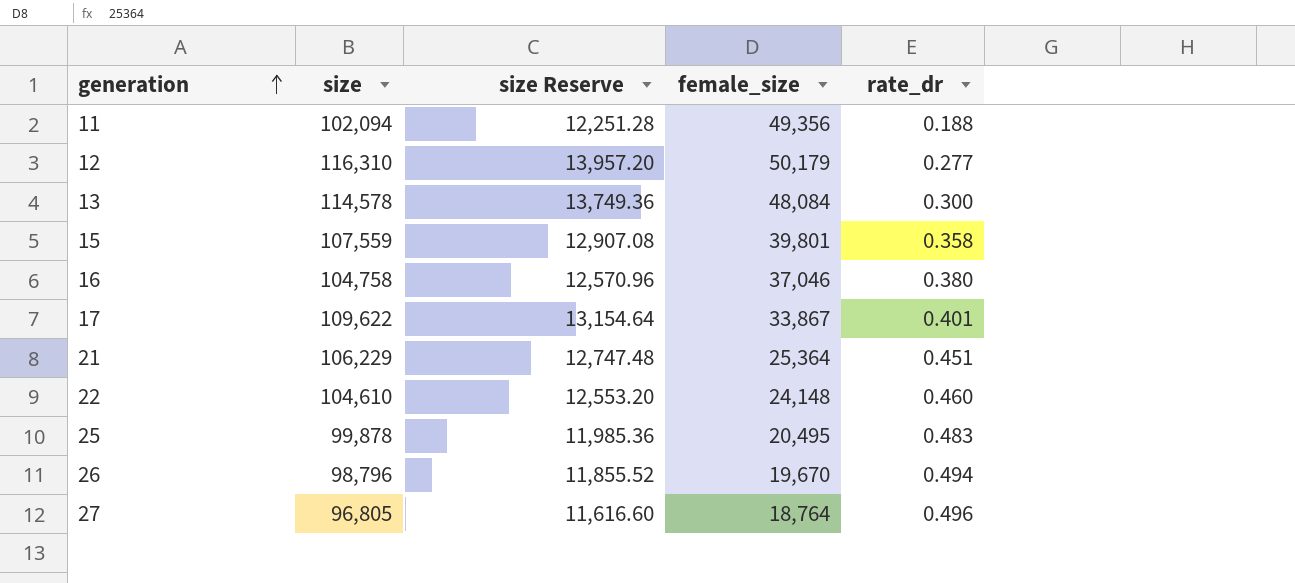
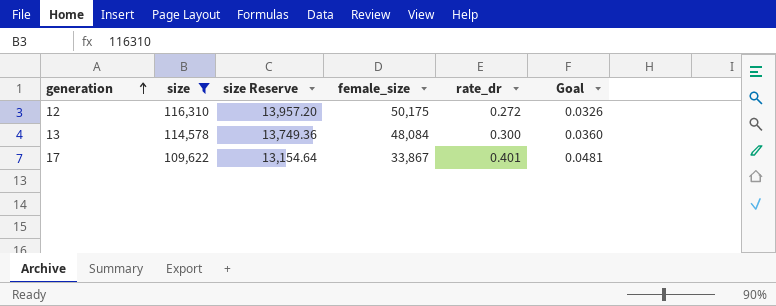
filter: none -> size >= 109,622
column Goal | formula: none -> [rate_dr] * 0.12
12 | female_size: 50,179 -> 50,175
12 | rate_dr: 0.277 -> 0.272

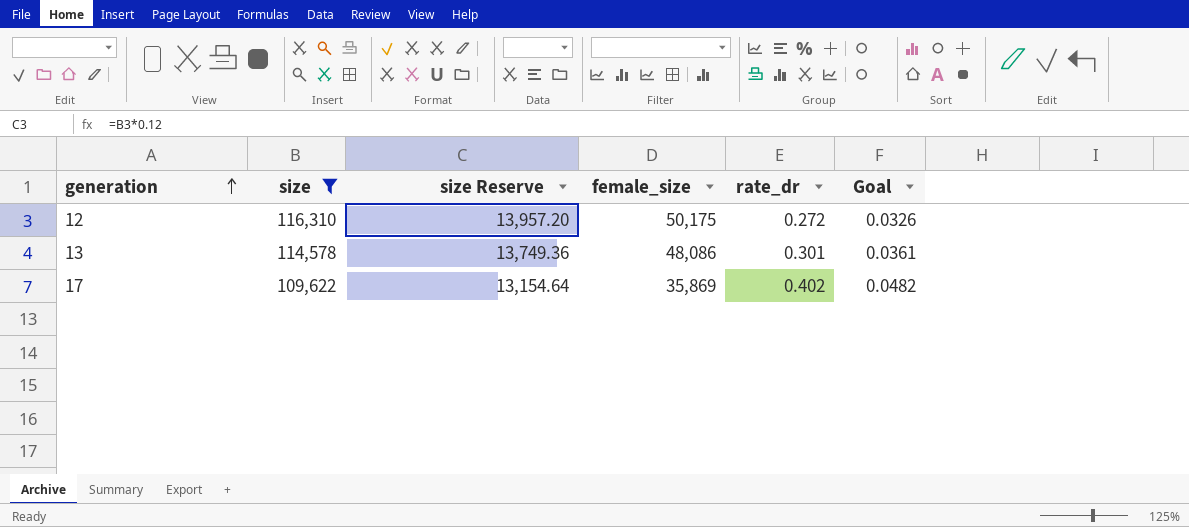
13 | female_size: 48,084 -> 48,086
13 | rate_dr: 0.300 -> 0.301
13 | Goal: 0.0360 -> 0.0361
17 | female_size: 33,867 -> 35,869
17 | rate_dr: 0.401 -> 0.402
17 | Goal: 0.0481 -> 0.0482

